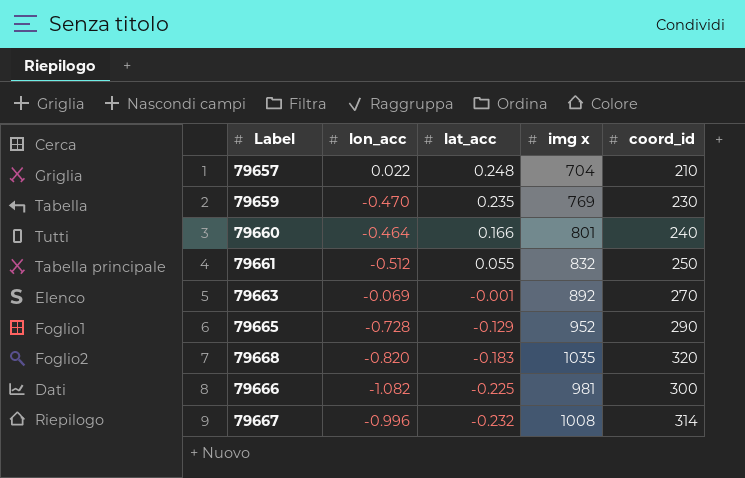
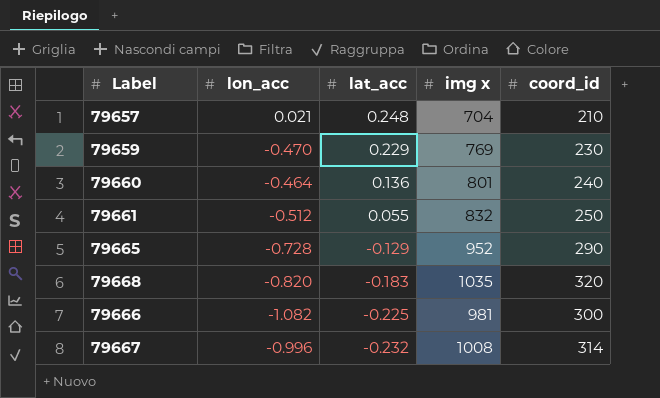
row 79663: -0.069 | -0.001 | 892 | 270 -> none
79657 | lon_acc: 0.022 -> 0.021
79659 | lat_acc: 0.235 -> 0.229
79660 | lat_acc: 0.166 -> 0.136

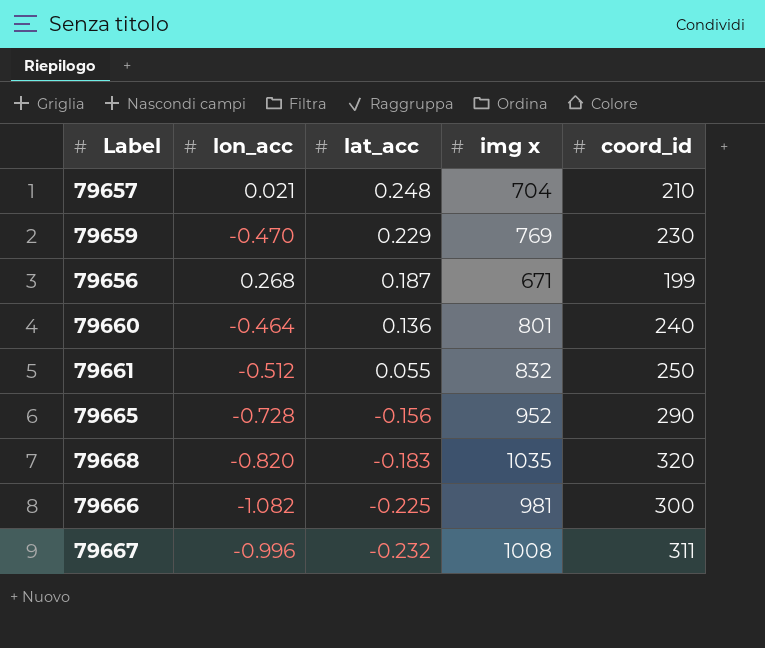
row 79656: none -> 0.268 | 0.187 | 671 | 199
79665 | lat_acc: -0.129 -> -0.156
79667 | coord_id: 314 -> 311

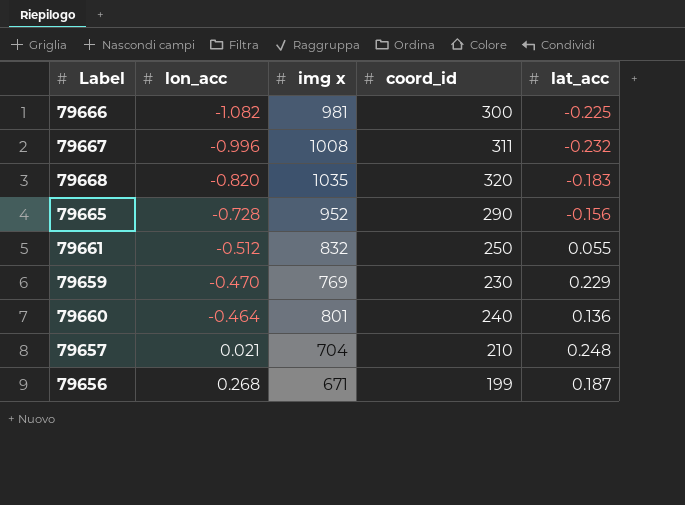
row order: lat_acc descending -> lon_acc ascending
column lat_acc | position: 3 -> 5

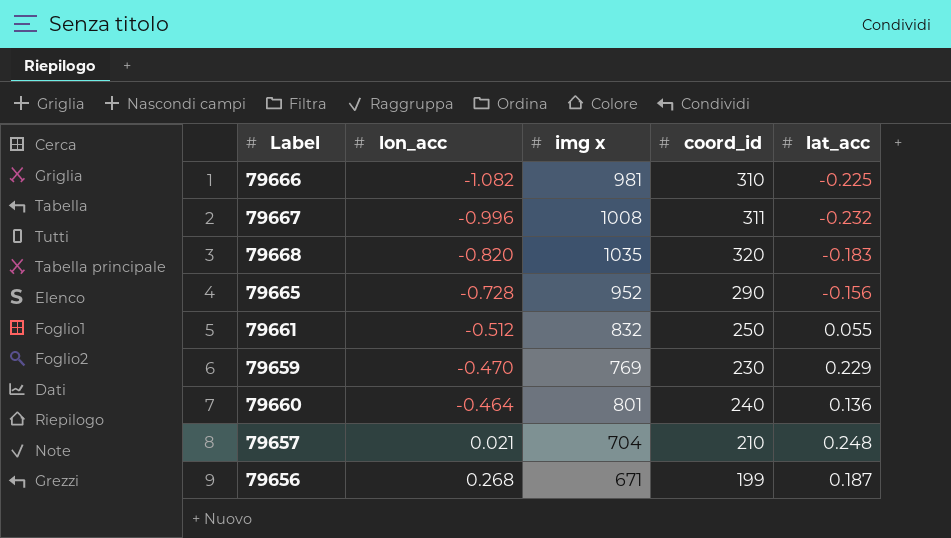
79666 | coord_id: 300 -> 310

